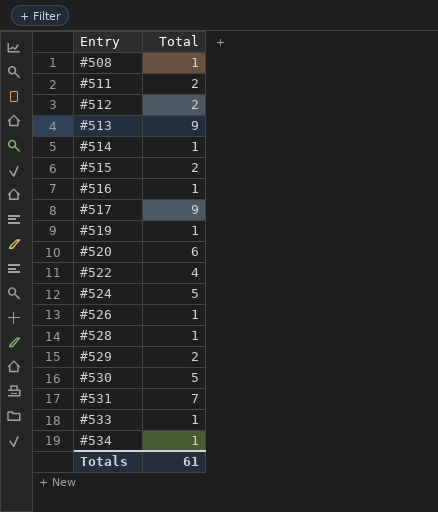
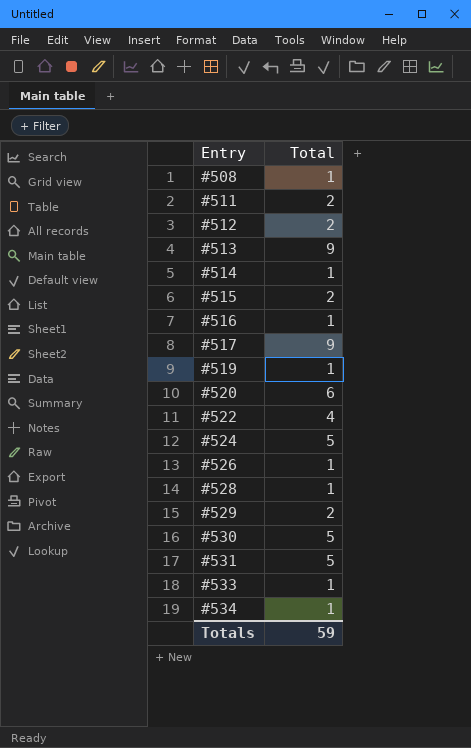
#531 | Total: 7 -> 5
Totals | Total: 61 -> 59

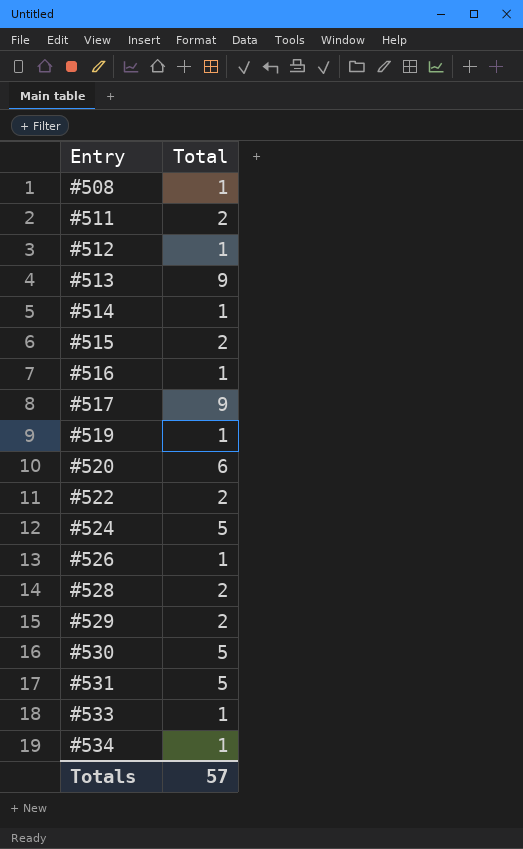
#512 | Total: 2 -> 1
#522 | Total: 4 -> 2
#528 | Total: 1 -> 2
Totals | Total: 59 -> 57

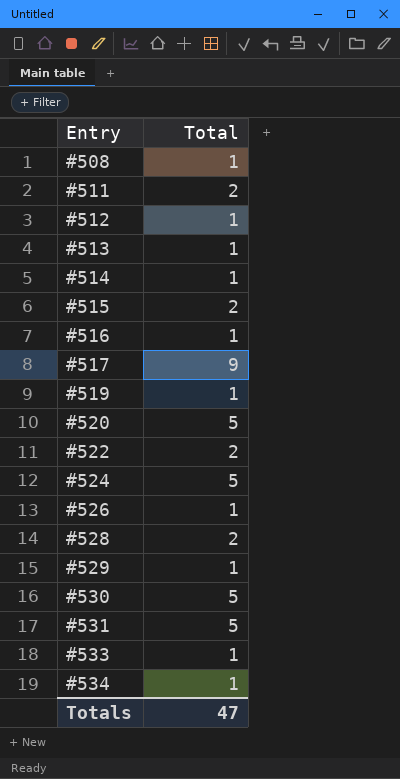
#513 | Total: 9 -> 1
#520 | Total: 6 -> 5
#529 | Total: 2 -> 1
Totals | Total: 57 -> 47

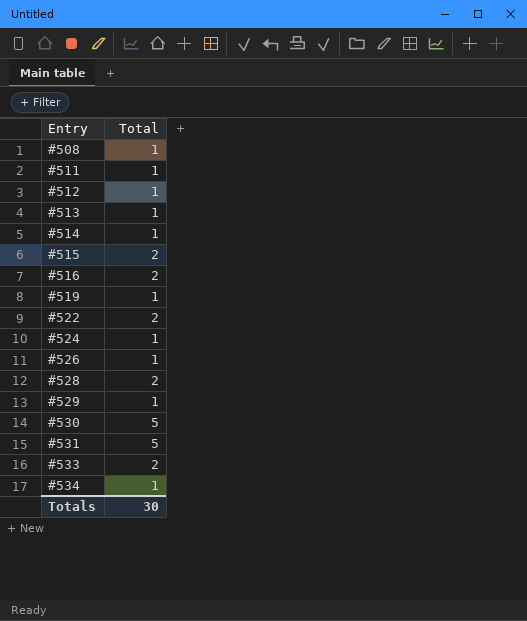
row #517: 9 -> none
row #520: 5 -> none
#511 | Total: 2 -> 1
#516 | Total: 1 -> 2
#524 | Total: 5 -> 1
#533 | Total: 1 -> 2
Totals | Total: 47 -> 30

